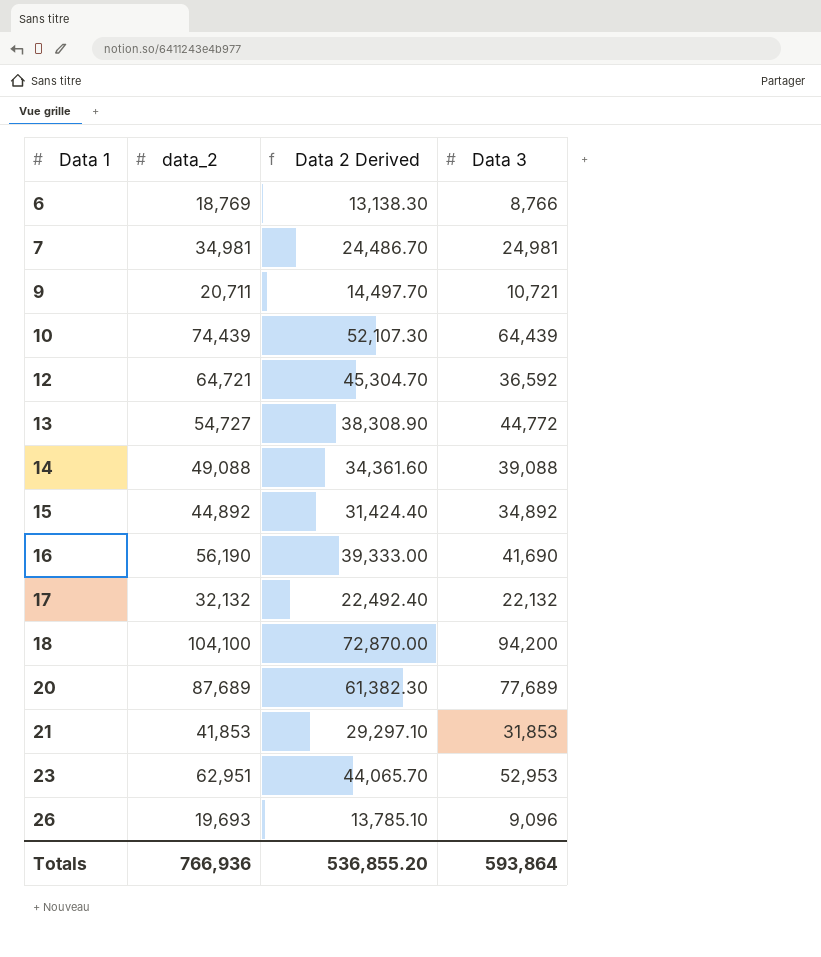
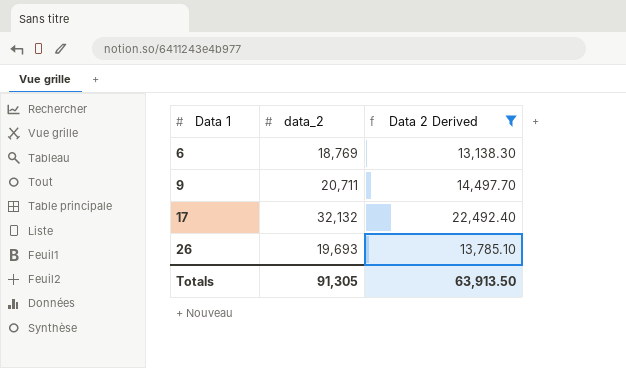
filter: none -> Data 2 Derived <= 22,492.40
column Data 3 | position: 4 -> none
Totals | data_2: 766,936 -> 91,305
Totals | Data 2 Derived: 536,855.20 -> 63,913.50

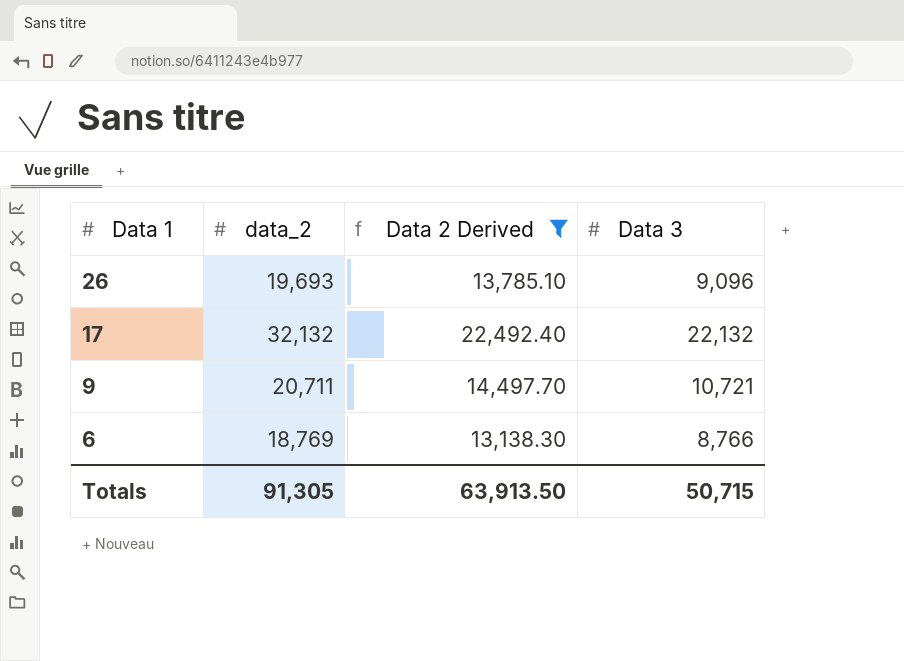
row order: Data 1 ascending -> Data 1 descending
column Data 3 | position: none -> 4

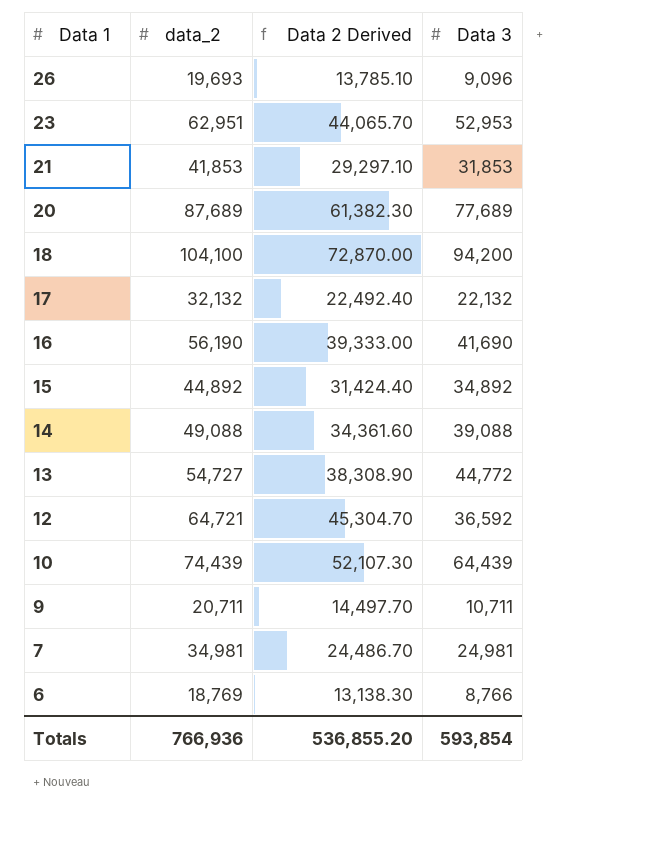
filter: Data 2 Derived <= 22,492.40 -> none
9 | Data 3: 10,721 -> 10,711
Totals | data_2: 91,305 -> 766,936
Totals | Data 2 Derived: 63,913.50 -> 536,855.20
Totals | Data 3: 50,715 -> 593,854

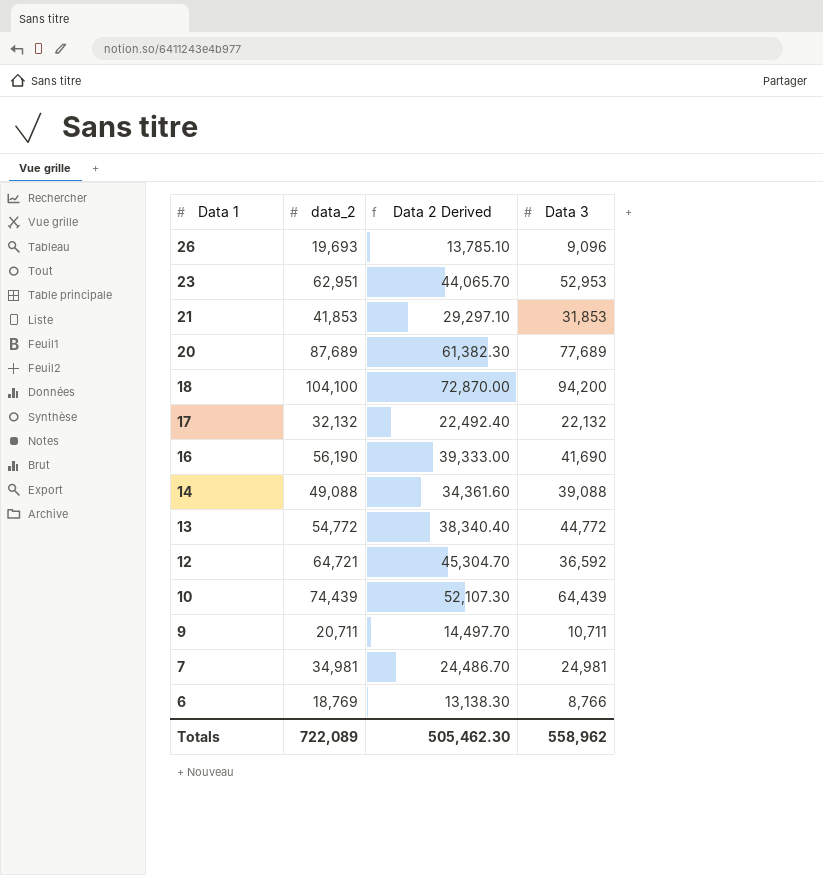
row 15: 44,892 | 31,424.40 | 34,892 -> none
13 | data_2: 54,727 -> 54,772
13 | Data 2 Derived: 38,308.90 -> 38,340.40
Totals | data_2: 766,936 -> 722,089
Totals | Data 2 Derived: 536,855.20 -> 505,462.30
Totals | Data 3: 593,854 -> 558,962

